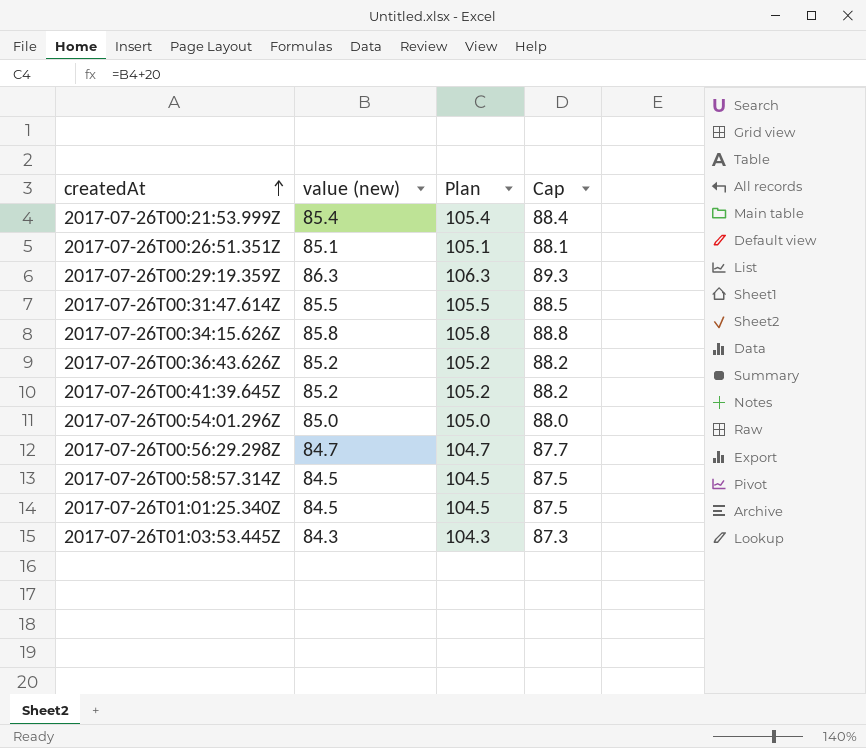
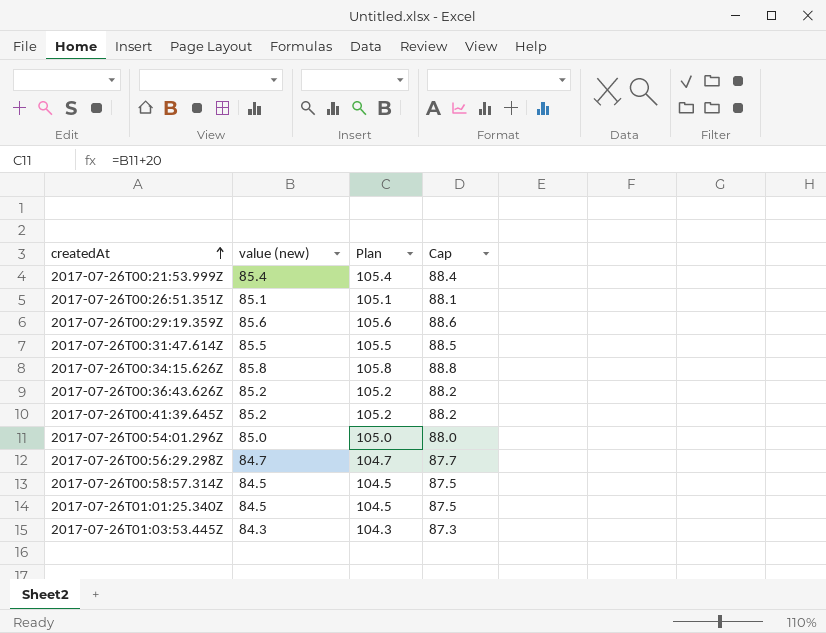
2017-07-26T00:29:19.359Z | value (new): 86.3 -> 85.6
2017-07-26T00:29:19.359Z | Plan: 106.3 -> 105.6
2017-07-26T00:29:19.359Z | Cap: 89.3 -> 88.6

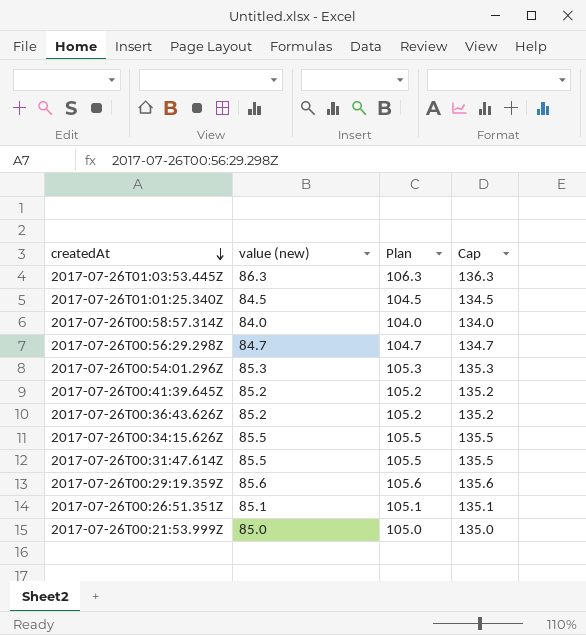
row order: createdAt ascending -> createdAt descending
column Cap | formula: [value (new)] + 3 -> [value (new)] + 50
2017-07-26T01:03:53.445Z | value (new): 84.3 -> 86.3
2017-07-26T01:03:53.445Z | Plan: 104.3 -> 106.3
2017-07-26T00:58:57.314Z | value (new): 84.5 -> 84.0
2017-07-26T00:58:57.314Z | Plan: 104.5 -> 104.0
2017-07-26T00:54:01.296Z | value (new): 85.0 -> 85.3
2017-07-26T00:54:01.296Z | Plan: 105.0 -> 105.3
2017-07-26T00:34:15.626Z | value (new): 85.8 -> 85.5
2017-07-26T00:34:15.626Z | Plan: 105.8 -> 105.5
2017-07-26T00:21:53.999Z | value (new): 85.4 -> 85.0
2017-07-26T00:21:53.999Z | Plan: 105.4 -> 105.0

